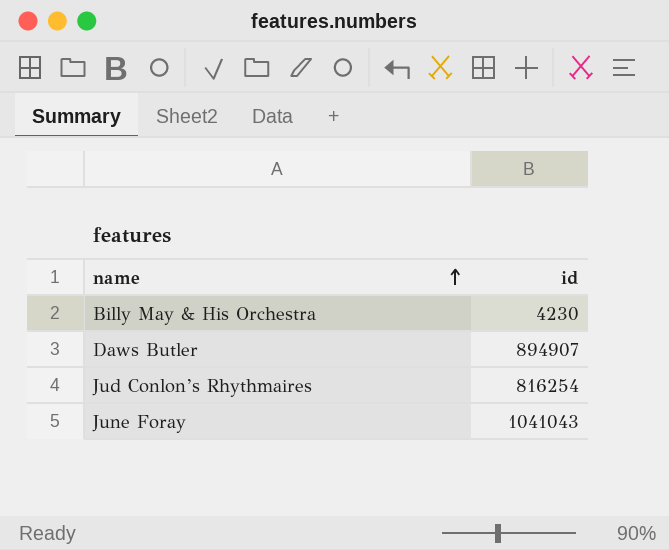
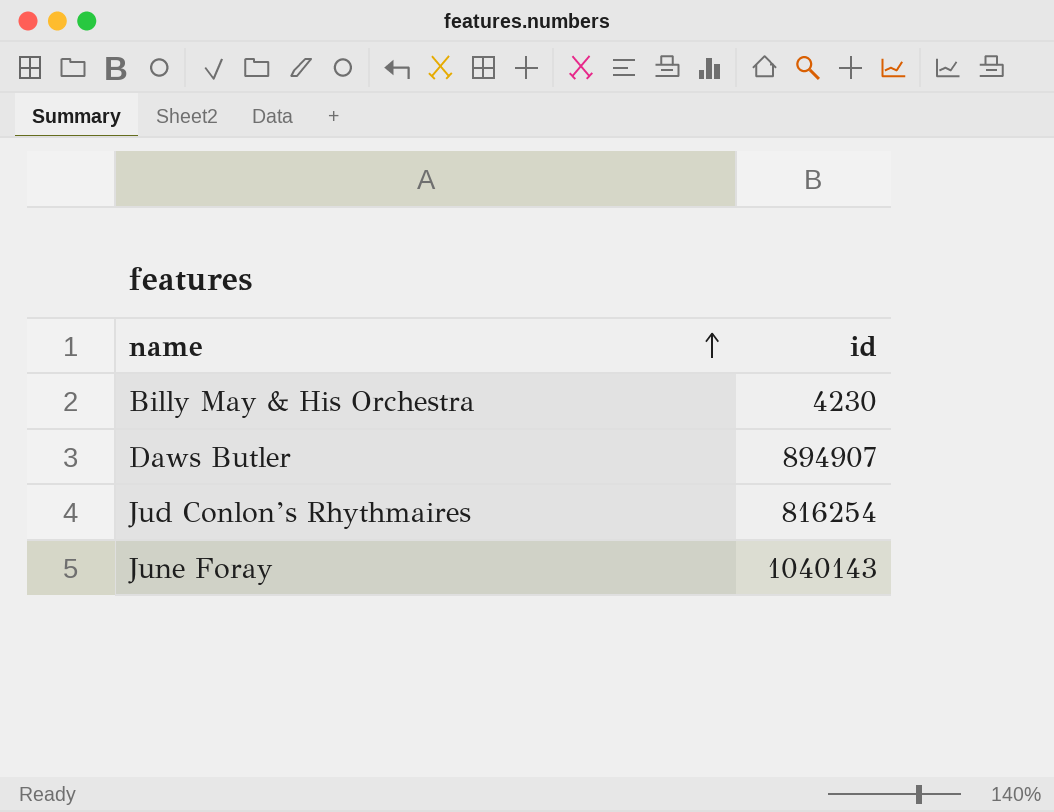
June Foray | id: 1041043 -> 1040143

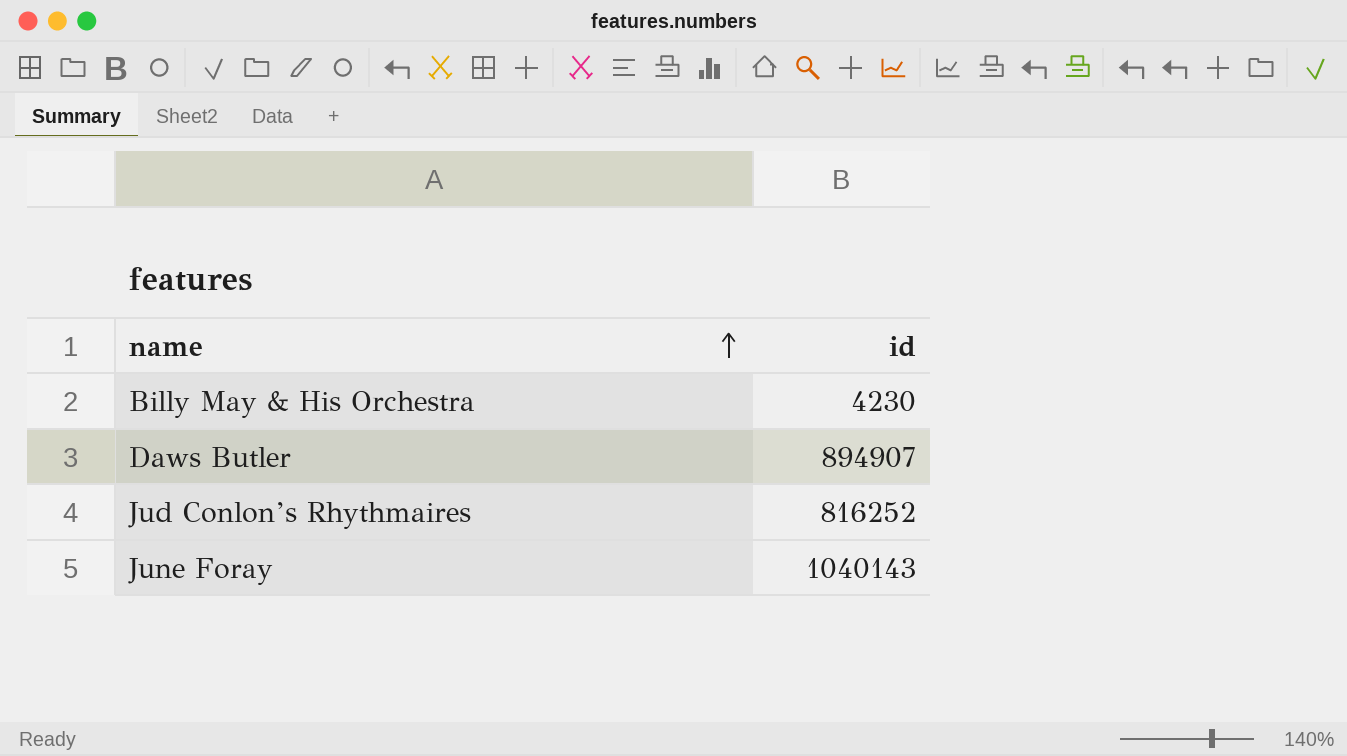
Jud Conlon’s Rhythmaires | id: 816254 -> 816252

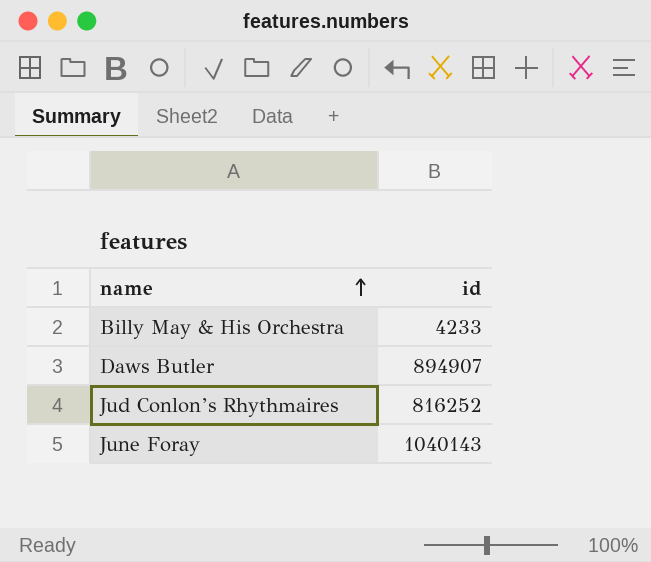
Billy May & His Orchestra | id: 4230 -> 4233

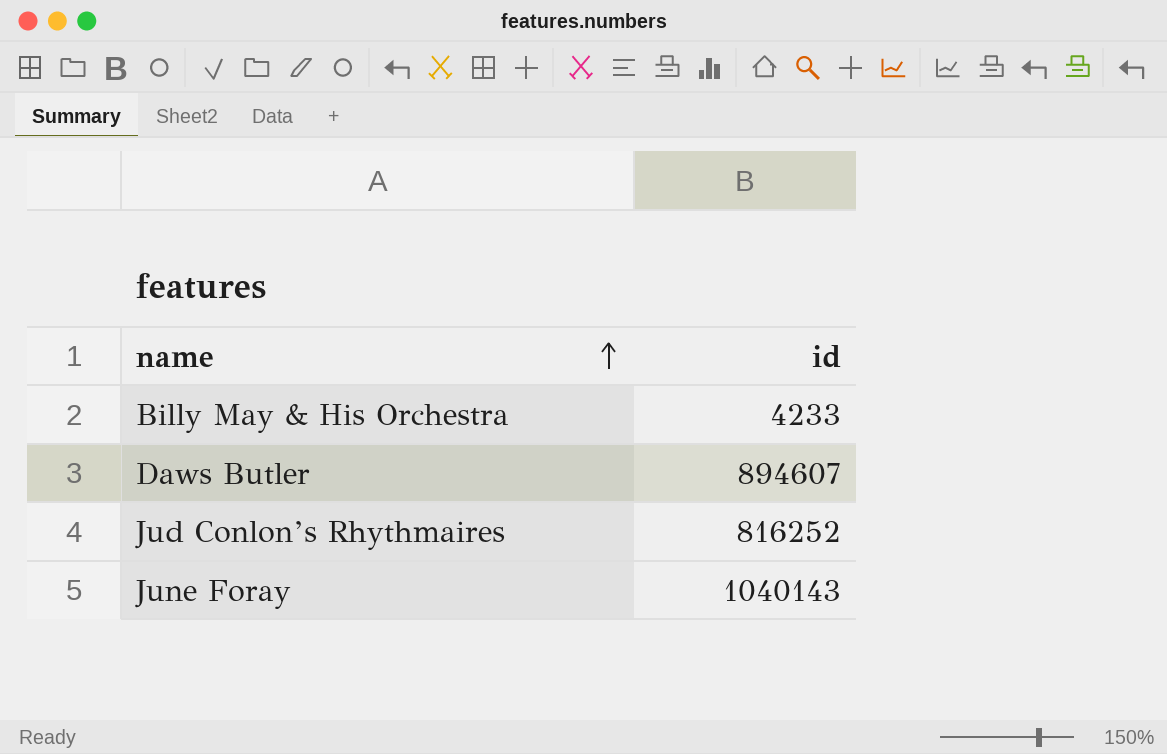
Daws Butler | id: 894907 -> 894607

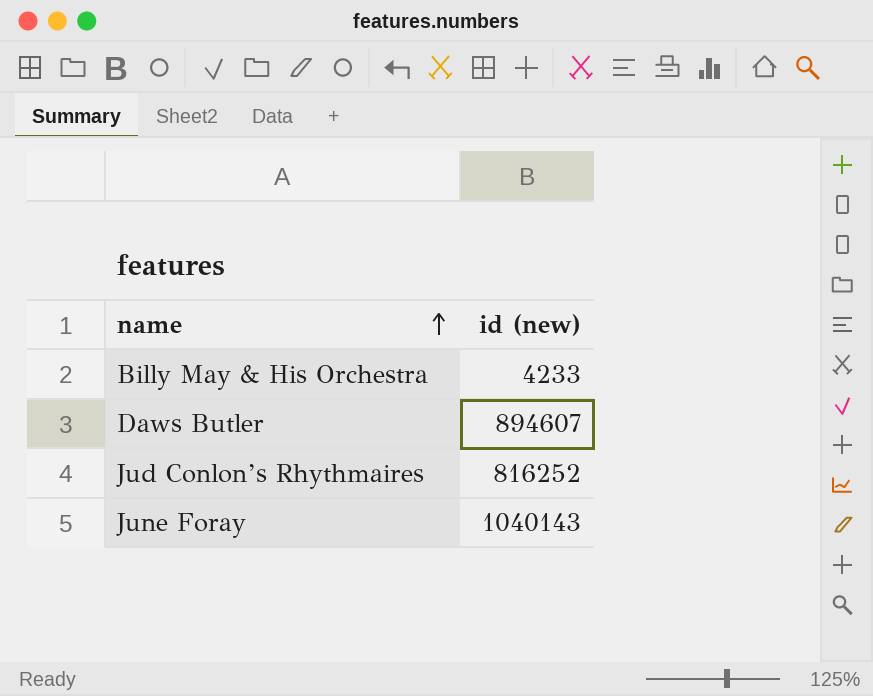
column name: id -> id (new)

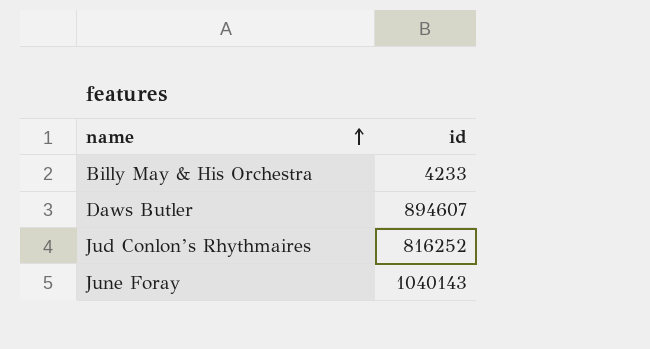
column name: id (new) -> id

